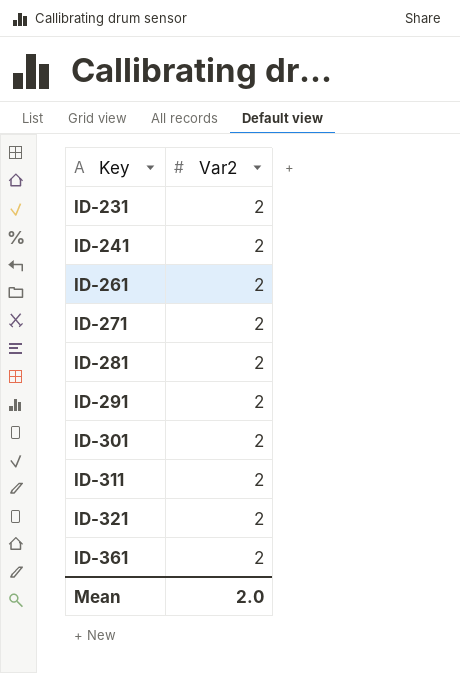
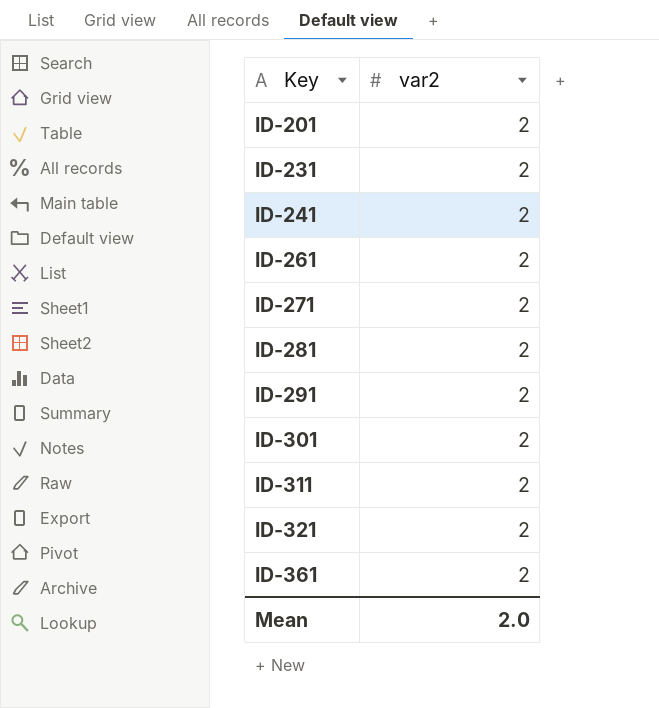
column name: Var2 -> var2
row ID-201: none -> 2

